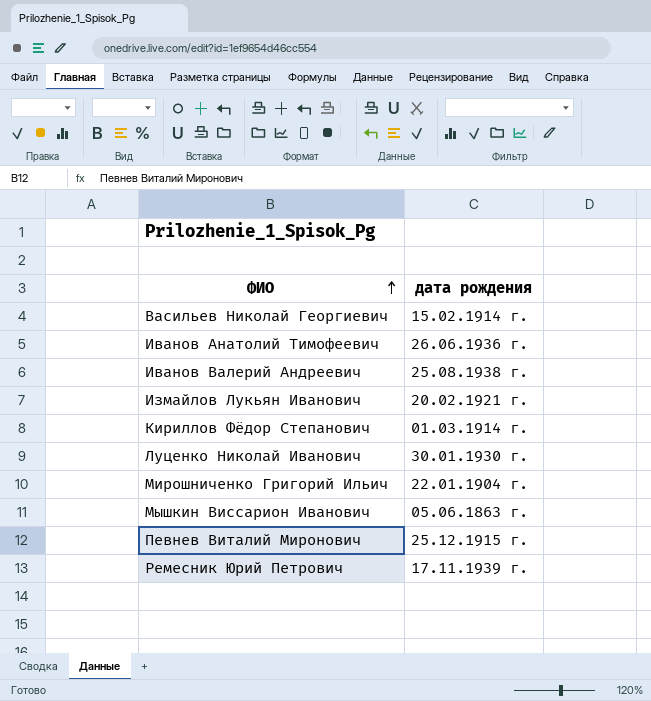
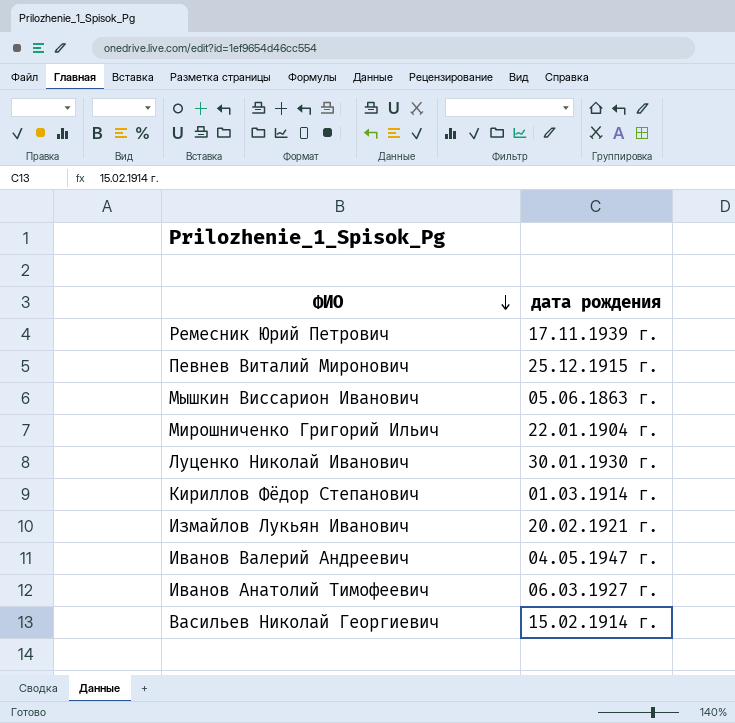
row order: ФИО ascending -> ФИО descending
Иванов Валерий Андреевич | дата рождения: 25.08.1938 г. -> 04.05.1947 г.
Иванов Анатолий Тимофеевич | дата рождения: 26.06.1936 г. -> 06.03.1927 г.

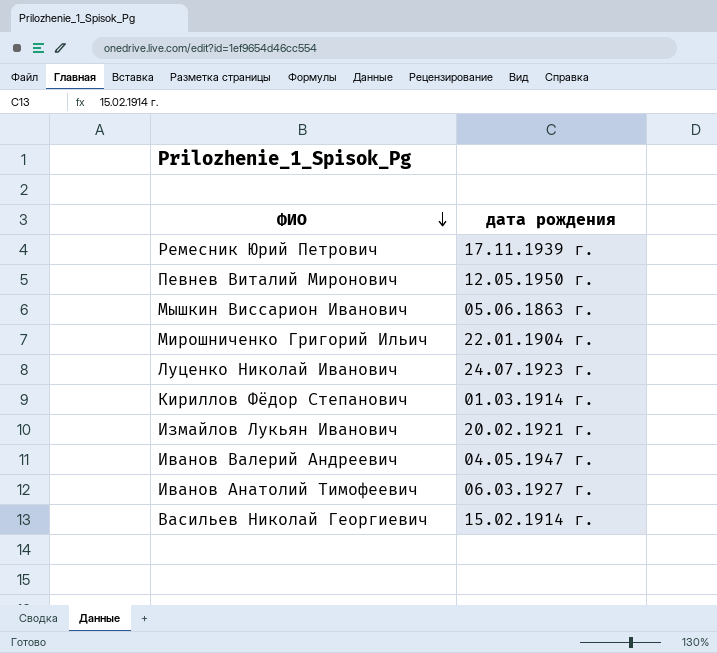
Певнев Виталий Миронович | дата рождения: 25.12.1915 г. -> 12.05.1950 г.
Луценко Николай Иванович | дата рождения: 30.01.1930 г. -> 24.07.1923 г.

